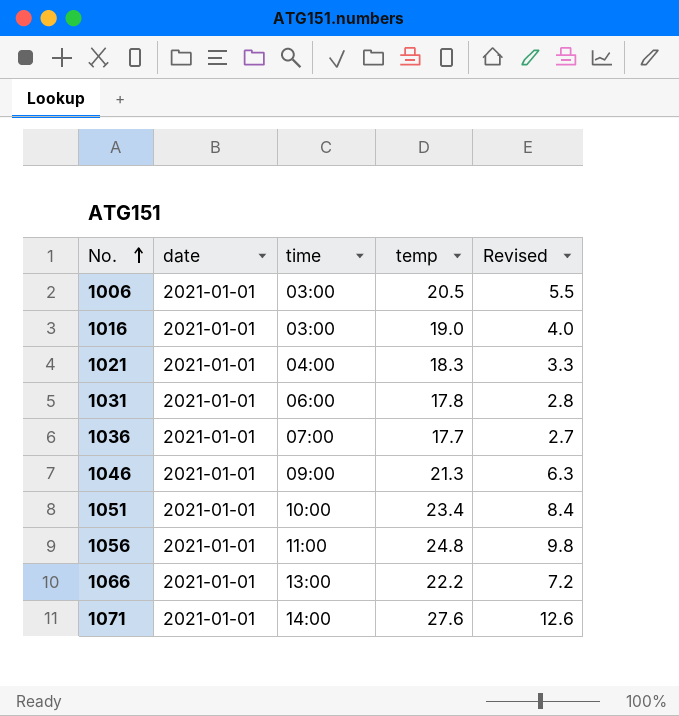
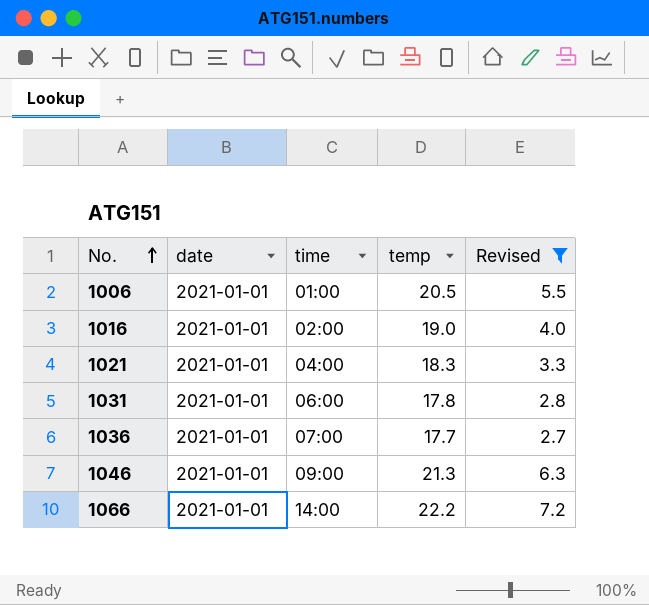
filter: none -> Revised <= 7.2
1006 | time: 03:00 -> 01:00
1016 | time: 03:00 -> 02:00
1066 | time: 13:00 -> 14:00

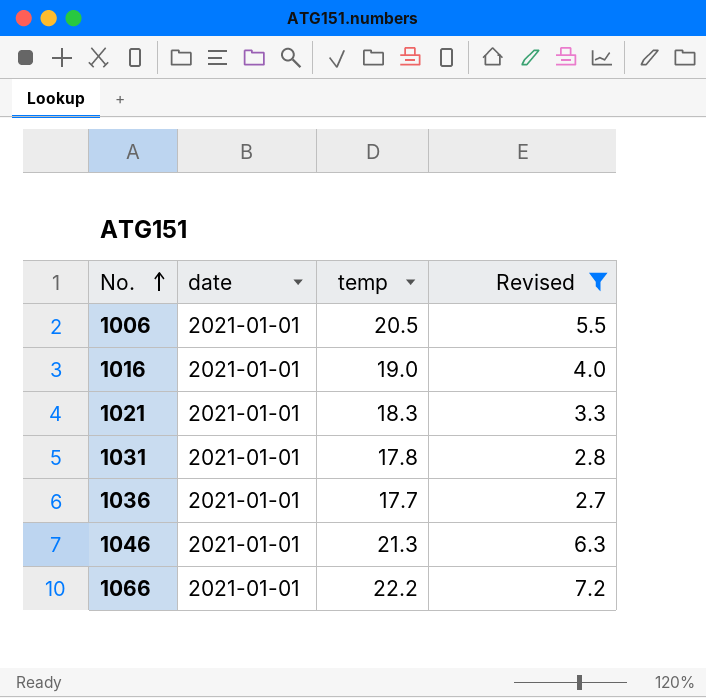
column time | position: 3 -> none

